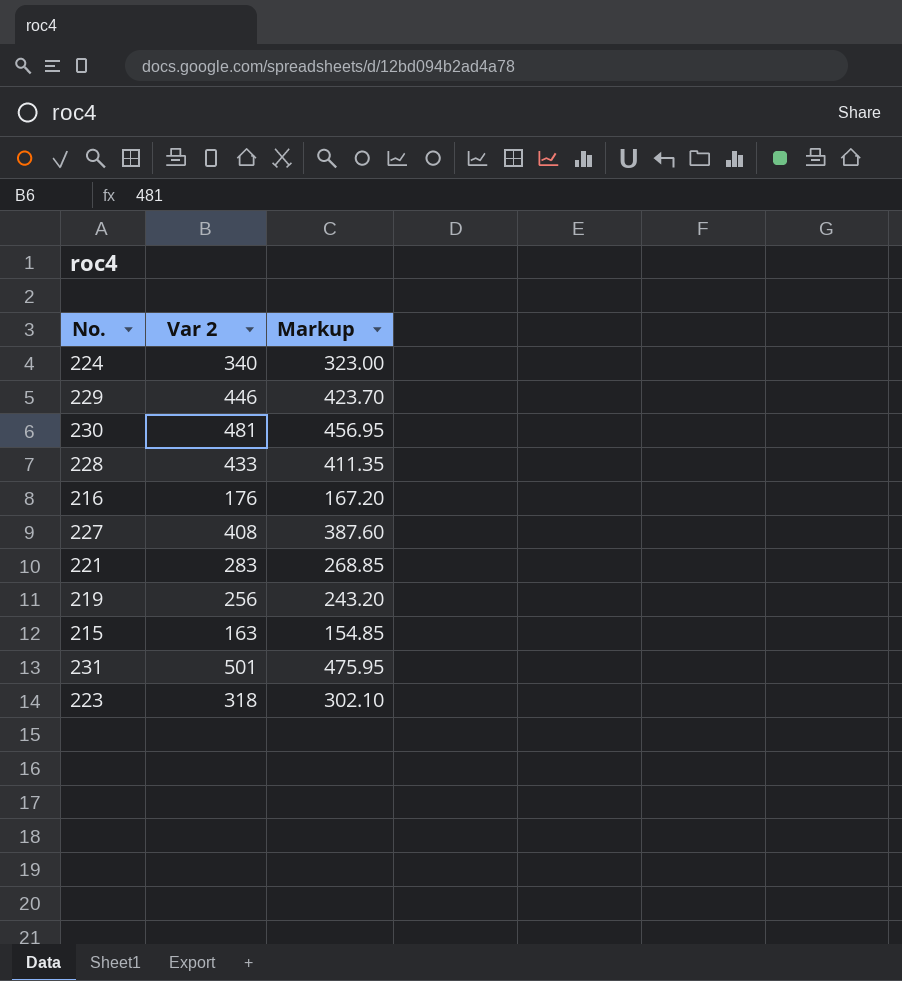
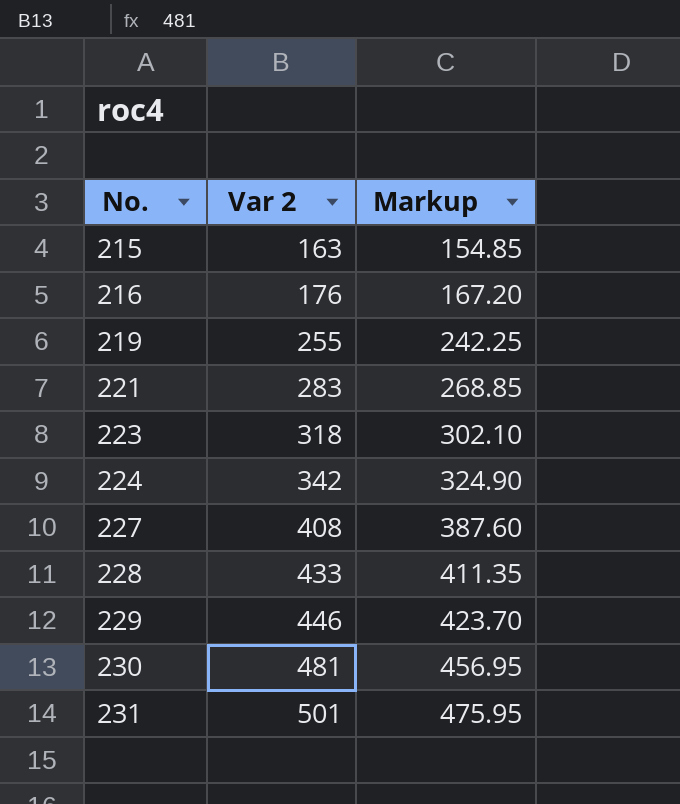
row order: none -> No. ascending
219 | Var 2: 256 -> 255
219 | Markup: 243.20 -> 242.25
224 | Var 2: 340 -> 342
224 | Markup: 323.00 -> 324.90

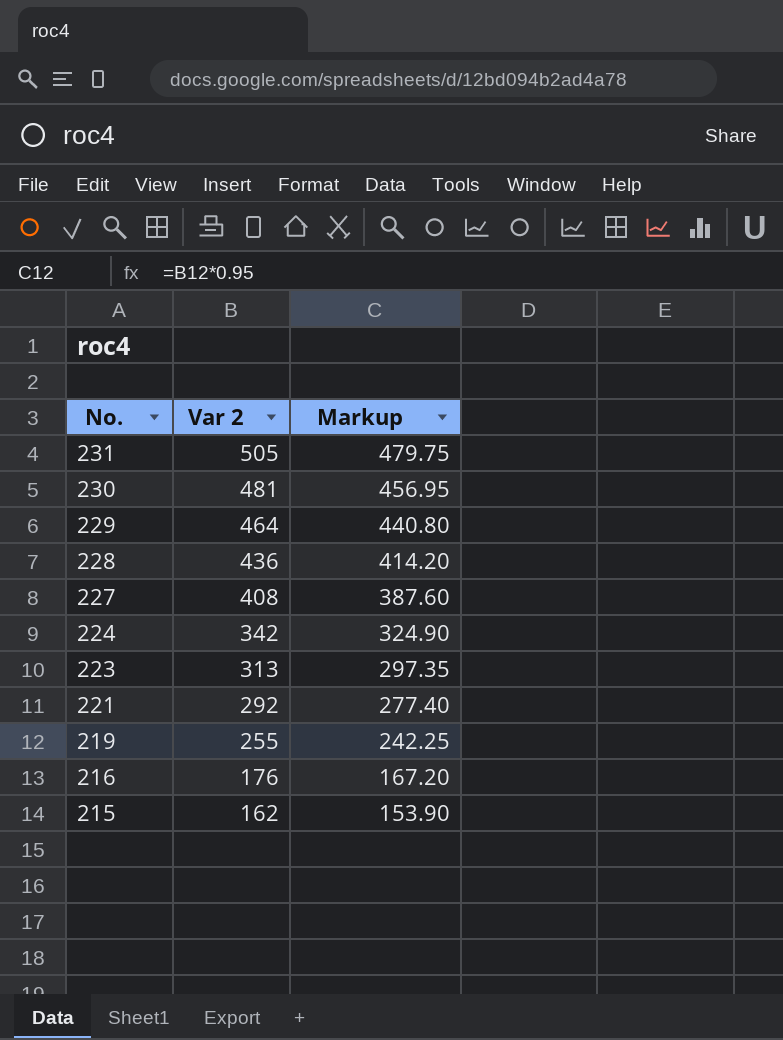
row order: No. ascending -> No. descending
231 | Var 2: 501 -> 505
231 | Markup: 475.95 -> 479.75
229 | Var 2: 446 -> 464
229 | Markup: 423.70 -> 440.80
228 | Var 2: 433 -> 436
228 | Markup: 411.35 -> 414.20
223 | Var 2: 318 -> 313
223 | Markup: 302.10 -> 297.35
221 | Var 2: 283 -> 292
221 | Markup: 268.85 -> 277.40
215 | Var 2: 163 -> 162
215 | Markup: 154.85 -> 153.90

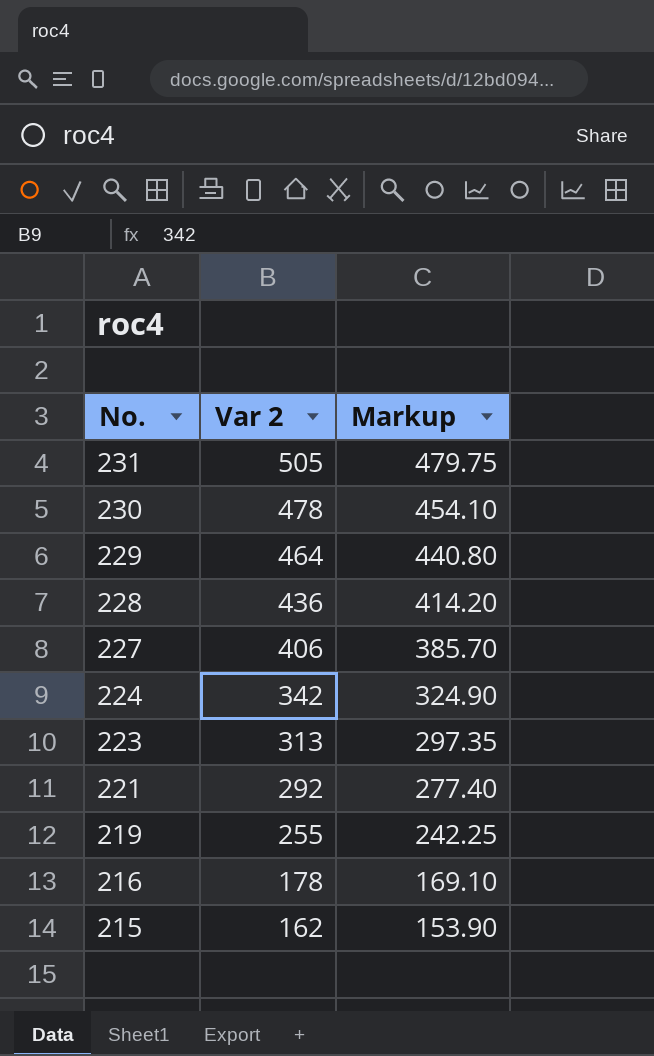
230 | Var 2: 481 -> 478
230 | Markup: 456.95 -> 454.10
227 | Var 2: 408 -> 406
227 | Markup: 387.60 -> 385.70
216 | Var 2: 176 -> 178
216 | Markup: 167.20 -> 169.10

